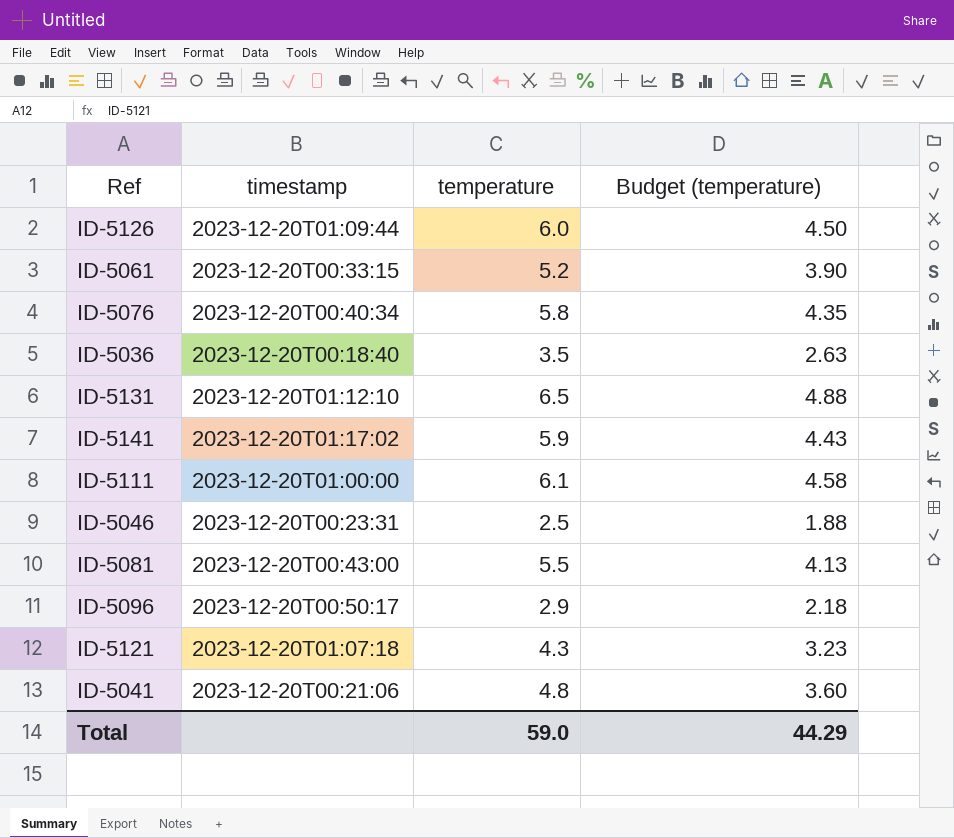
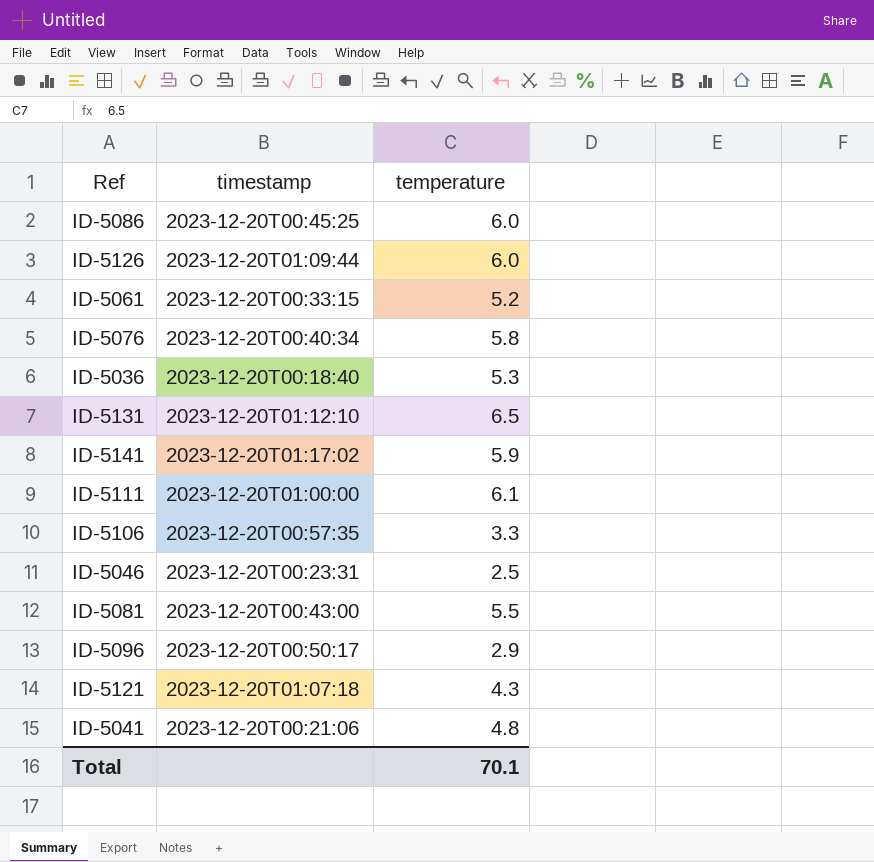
column Budget (temperature) | formula: [temperature] * 0.75 -> none
row ID-5086: none -> 2023-12-20T00:45:25 | 6.0
ID-5036 | temperature: 3.5 -> 5.3
row ID-5106: none -> 2023-12-20T00:57:35 | 3.3
Total | temperature: 59.0 -> 70.1

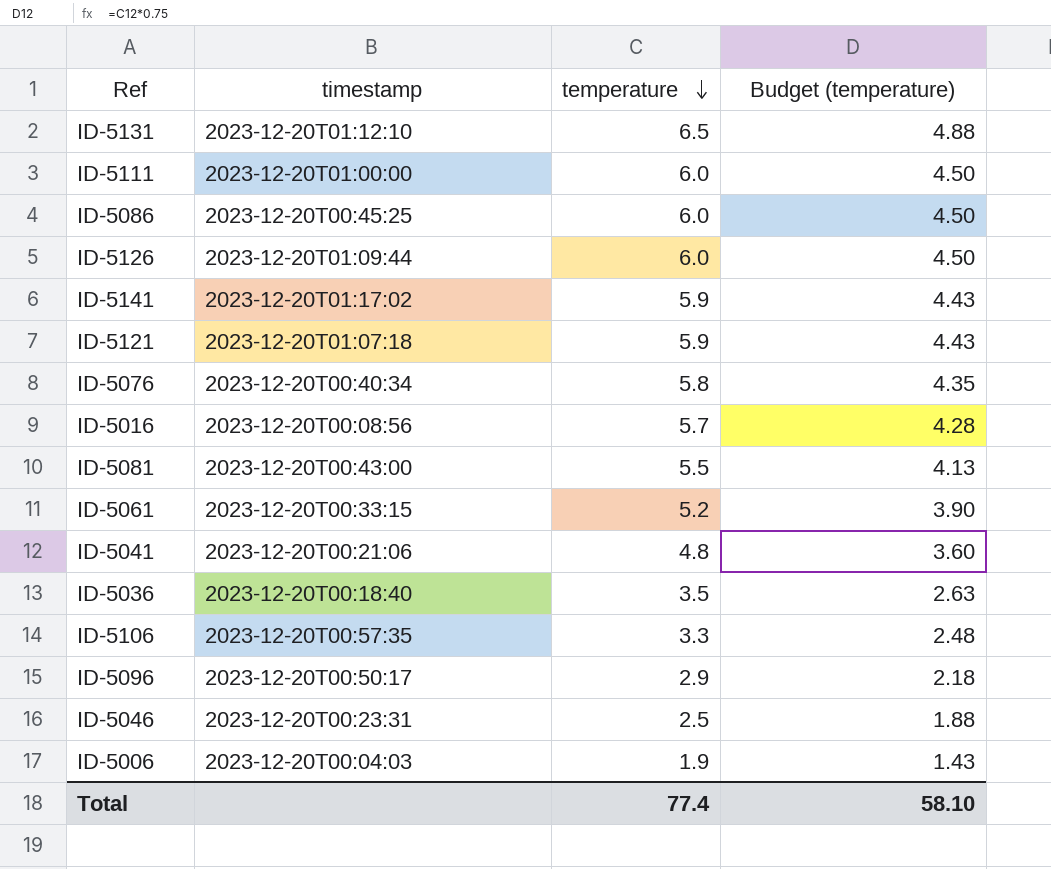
row order: none -> temperature descending
column Budget (temperature) | formula: none -> [temperature] * 0.75
ID-5111 | temperature: 6.1 -> 6.0
ID-5121 | temperature: 4.3 -> 5.9
row ID-5016: none -> 2023-12-20T00:08:56 | 5.7 | 4.28
ID-5036 | temperature: 5.3 -> 3.5
row ID-5006: none -> 2023-12-20T00:04:03 | 1.9 | 1.43
Total | temperature: 70.1 -> 77.4

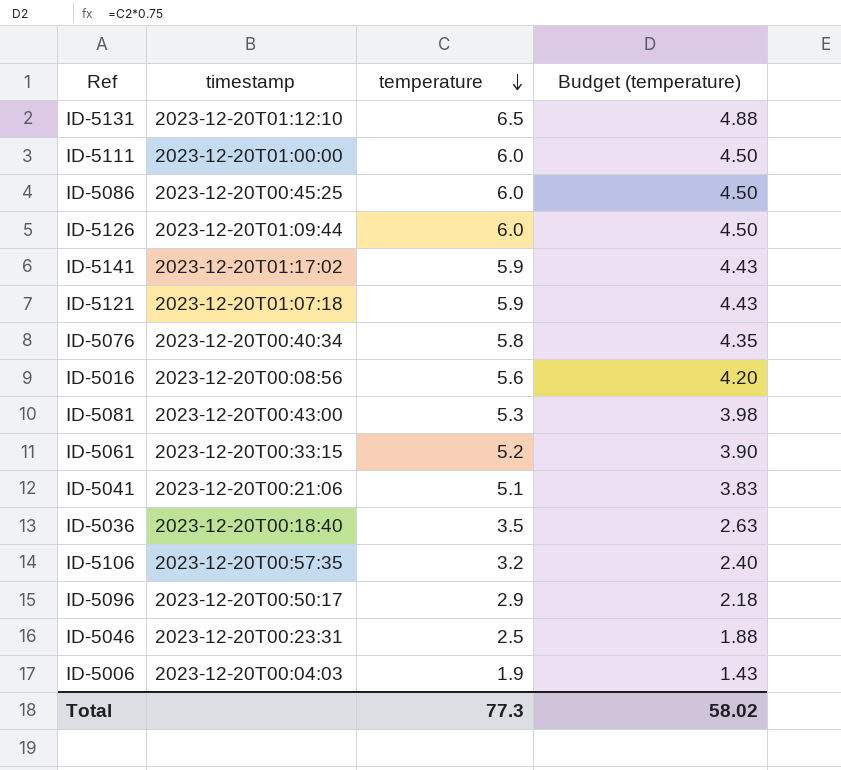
ID-5016 | temperature: 5.7 -> 5.6
ID-5016 | Budget (temperature): 4.28 -> 4.20
ID-5081 | temperature: 5.5 -> 5.3
ID-5081 | Budget (temperature): 4.13 -> 3.98
ID-5041 | temperature: 4.8 -> 5.1
ID-5041 | Budget (temperature): 3.60 -> 3.83
ID-5106 | temperature: 3.3 -> 3.2
ID-5106 | Budget (temperature): 2.48 -> 2.40
Total | temperature: 77.4 -> 77.3
Total | Budget (temperature): 58.10 -> 58.02

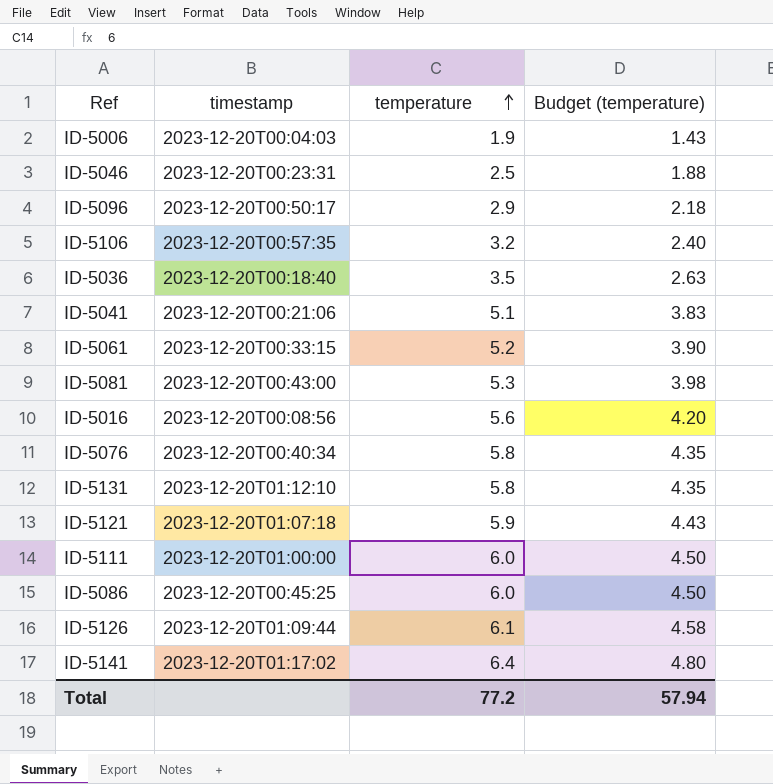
row order: temperature descending -> temperature ascending
ID-5131 | temperature: 6.5 -> 5.8
ID-5131 | Budget (temperature): 4.88 -> 4.35
ID-5126 | temperature: 6.0 -> 6.1
ID-5126 | Budget (temperature): 4.50 -> 4.58
ID-5141 | temperature: 5.9 -> 6.4
ID-5141 | Budget (temperature): 4.43 -> 4.80
Total | temperature: 77.3 -> 77.2
Total | Budget (temperature): 58.02 -> 57.94

